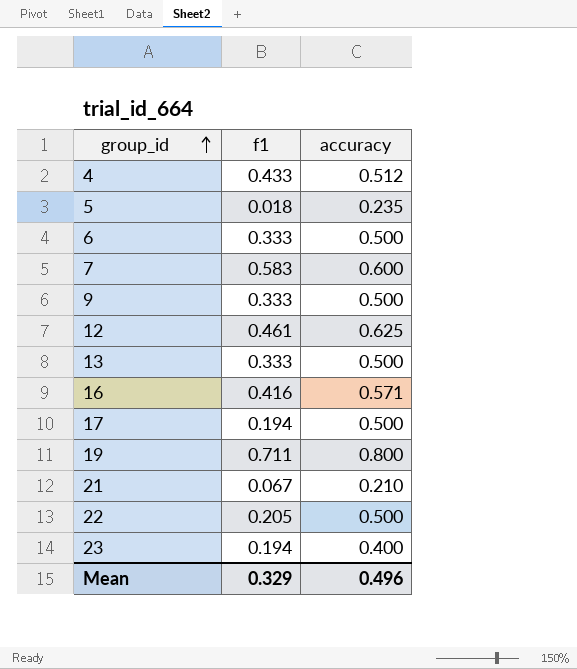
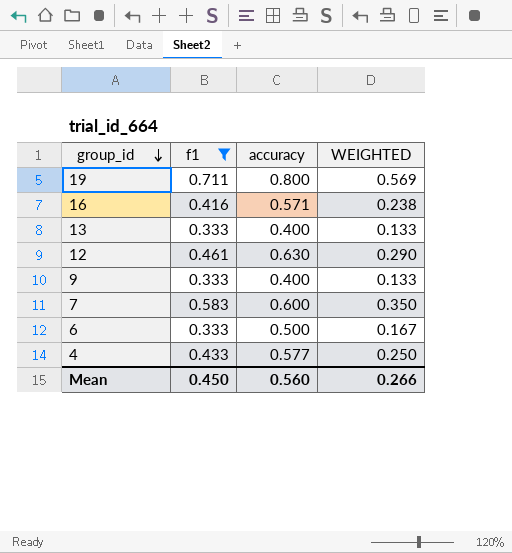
filter: none -> f1 >= 0.333
row order: group_id ascending -> group_id descending
column WEIGHTED | formula: none -> [f1] * [accuracy]
13 | accuracy: 0.500 -> 0.400
12 | accuracy: 0.625 -> 0.630
9 | accuracy: 0.500 -> 0.400
4 | accuracy: 0.512 -> 0.577
Mean | f1: 0.329 -> 0.450
Mean | accuracy: 0.496 -> 0.560

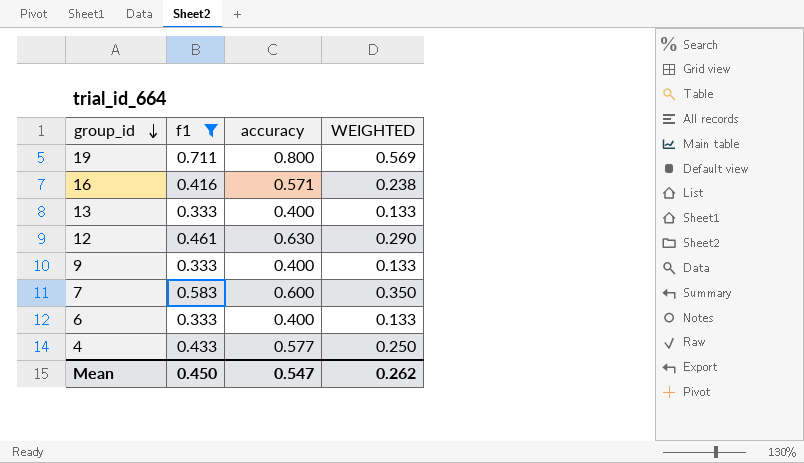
6 | accuracy: 0.500 -> 0.400
6 | WEIGHTED: 0.167 -> 0.133
Mean | accuracy: 0.560 -> 0.547
Mean | WEIGHTED: 0.266 -> 0.262

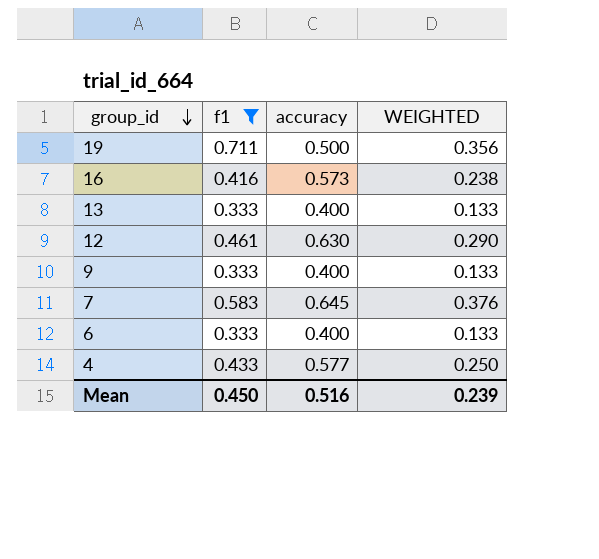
19 | accuracy: 0.800 -> 0.500
19 | WEIGHTED: 0.569 -> 0.356
16 | accuracy: 0.571 -> 0.573
7 | accuracy: 0.600 -> 0.645
7 | WEIGHTED: 0.350 -> 0.376
Mean | accuracy: 0.547 -> 0.516
Mean | WEIGHTED: 0.262 -> 0.239

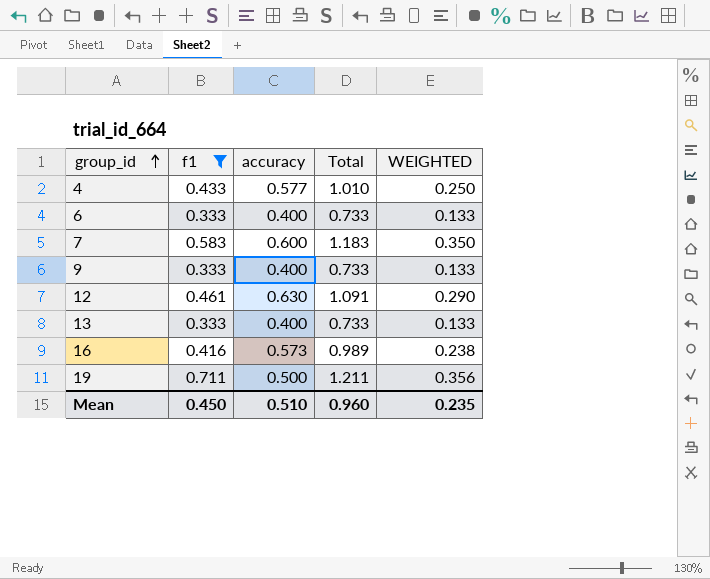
row order: group_id descending -> group_id ascending
column Total | formula: none -> [f1] + [accuracy]
7 | accuracy: 0.645 -> 0.600
7 | WEIGHTED: 0.376 -> 0.350
Mean | accuracy: 0.516 -> 0.510
Mean | WEIGHTED: 0.239 -> 0.235

